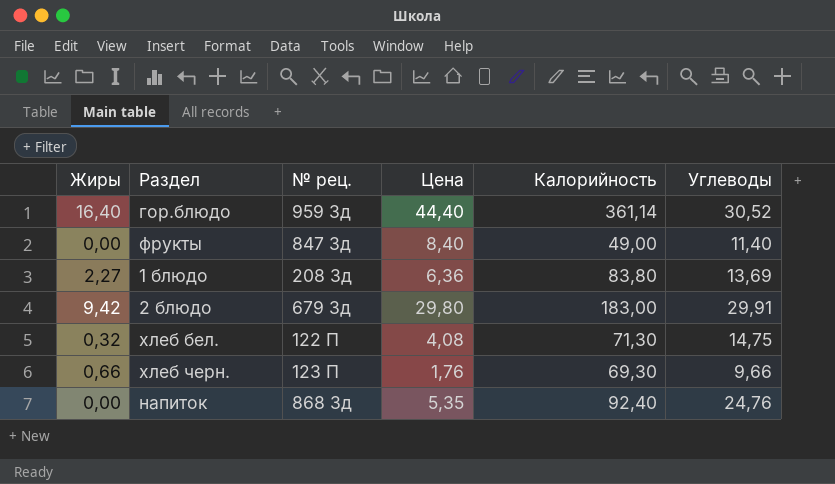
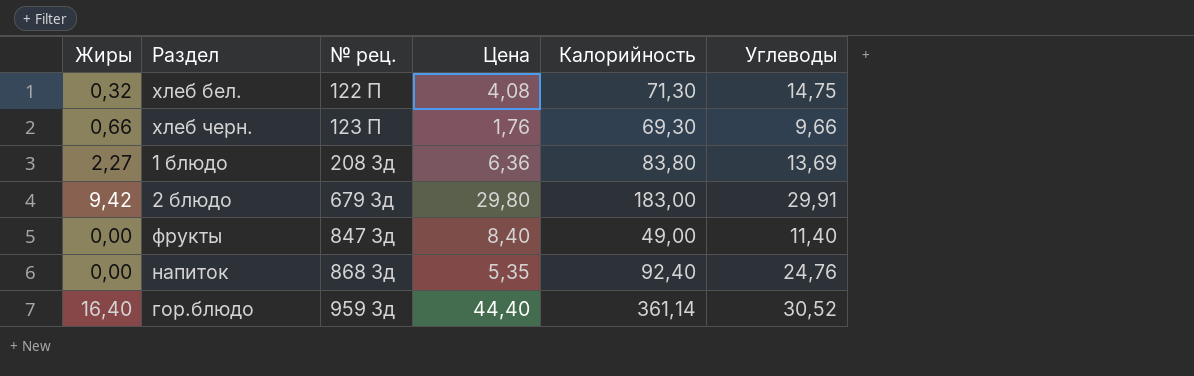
row order: none -> № рец. ascending

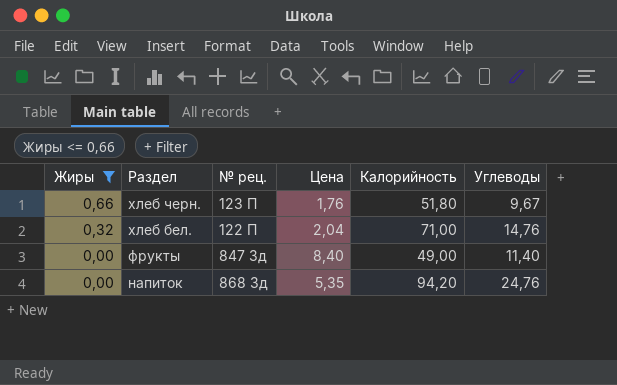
filter: none -> Жиры <= 0,66
row order: № рец. ascending -> Жиры descending
хлеб черн. | Калорийность: 69,30 -> 51,80
хлеб черн. | Углеводы: 9,66 -> 9,67
хлеб бел. | Цена: 4,08 -> 2,04
хлеб бел. | Калорийность: 71,30 -> 71,00
хлеб бел. | Углеводы: 14,75 -> 14,76
напиток | Калорийность: 92,40 -> 94,20

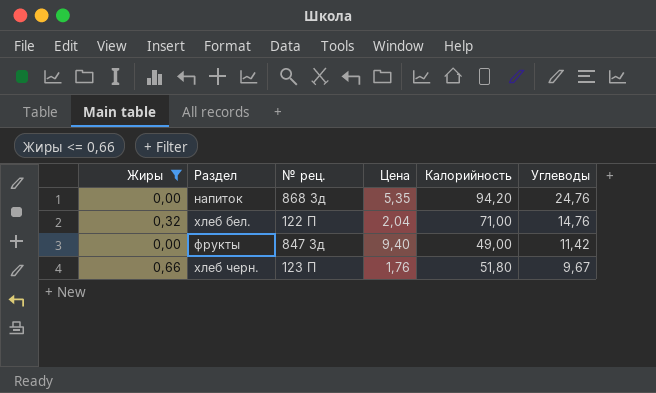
row order: Жиры descending -> Углеводы descending
фрукты | Цена: 8,40 -> 9,40
фрукты | Углеводы: 11,40 -> 11,42

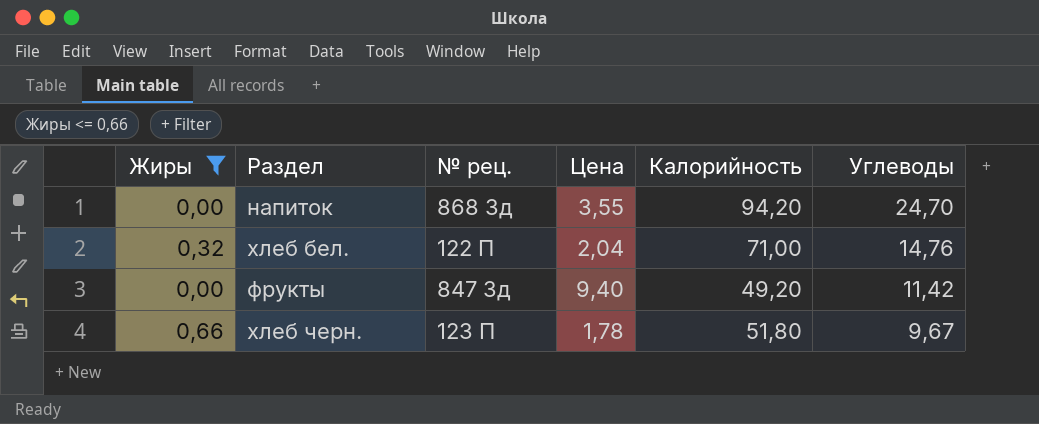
напиток | Цена: 5,35 -> 3,55
напиток | Углеводы: 24,76 -> 24,70
фрукты | Калорийность: 49,00 -> 49,20
хлеб черн. | Цена: 1,76 -> 1,78

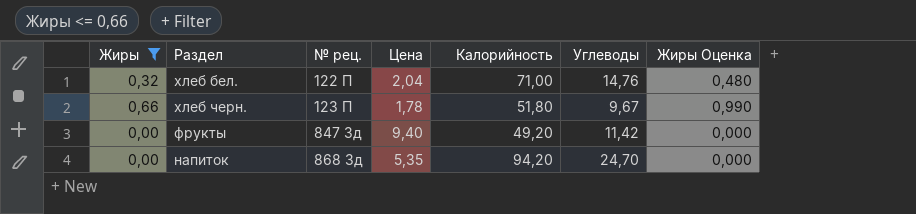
row order: Углеводы descending -> № рец. ascending
column Жиры Оценка | formula: none -> [Жиры] * 1,5
напиток | Цена: 3,55 -> 5,35

